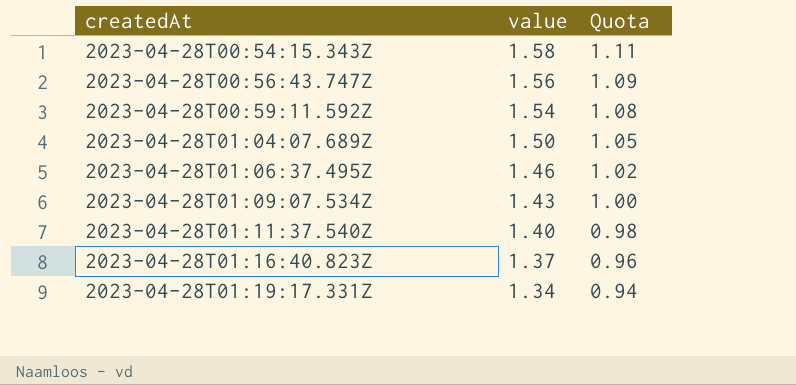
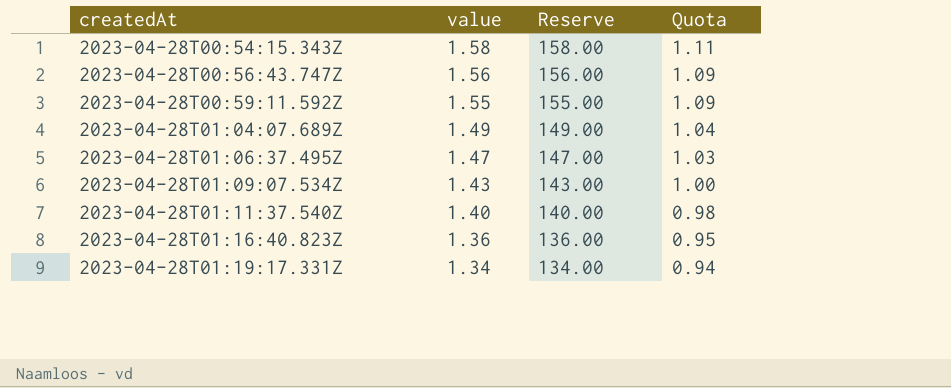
column Reserve | formula: none -> [value] * 100
2023-04-28T00:59:11.592Z | value: 1.54 -> 1.55
2023-04-28T00:59:11.592Z | Quota: 1.08 -> 1.09
2023-04-28T01:04:07.689Z | value: 1.50 -> 1.49
2023-04-28T01:04:07.689Z | Quota: 1.05 -> 1.04
2023-04-28T01:06:37.495Z | value: 1.46 -> 1.47
2023-04-28T01:06:37.495Z | Quota: 1.02 -> 1.03
2023-04-28T01:16:40.823Z | value: 1.37 -> 1.36
2023-04-28T01:16:40.823Z | Quota: 0.96 -> 0.95

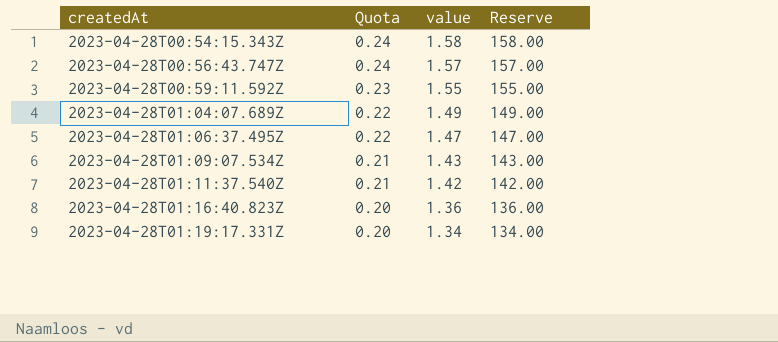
column Quota | formula: [value] * 0.7 -> [value] * 0.15
column Quota | position: 4 -> 2
2023-04-28T00:56:43.747Z | value: 1.56 -> 1.57
2023-04-28T00:56:43.747Z | Reserve: 156.00 -> 157.00
2023-04-28T01:11:37.540Z | value: 1.40 -> 1.42
2023-04-28T01:11:37.540Z | Reserve: 140.00 -> 142.00

